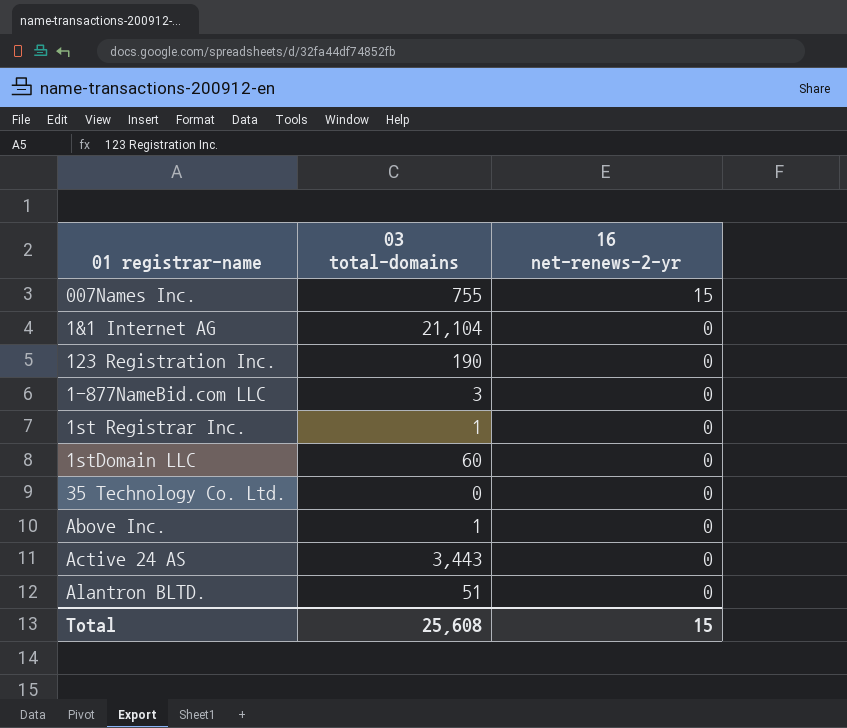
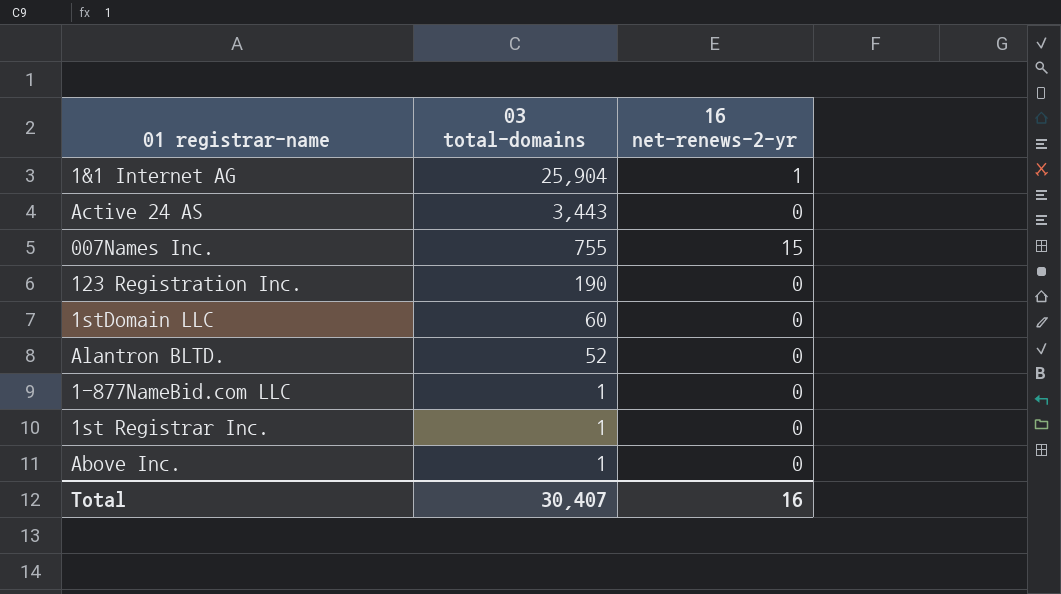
row order: 16 net-renews-2-yr descending -> 03 total-domains descending
row 35 Technology Co. Ltd.: 0 | 0 -> none
1&1 Internet AG | 03 total-domains: 21,104 -> 25,904
1&1 Internet AG | 16 net-renews-2-yr: 0 -> 1
Alantron BLTD. | 03 total-domains: 51 -> 52
1-877NameBid.com LLC | 03 total-domains: 3 -> 1
Total | 03 total-domains: 25,608 -> 30,407
Total | 16 net-renews-2-yr: 15 -> 16

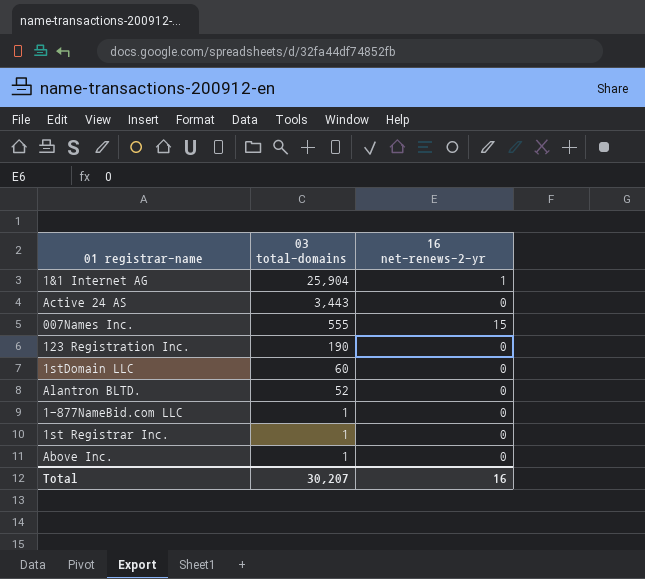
007Names Inc. | 03 total-domains: 755 -> 555
Total | 03 total-domains: 30,407 -> 30,207

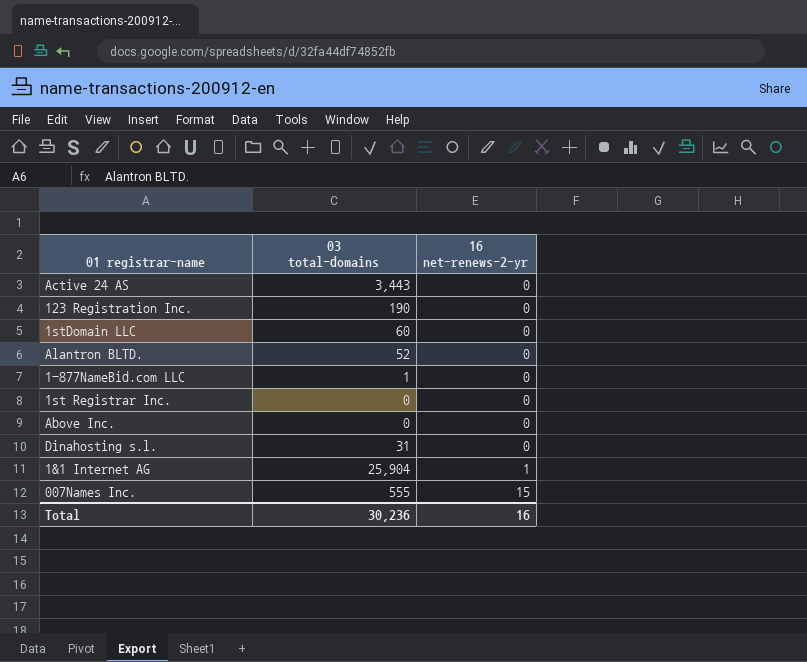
row order: 03 total-domains descending -> 16 net-renews-2-yr ascending
1st Registrar Inc. | 03 total-domains: 1 -> 0
Above Inc. | 03 total-domains: 1 -> 0
row Dinahosting s.l.: none -> 31 | 0
Total | 03 total-domains: 30,207 -> 30,236

